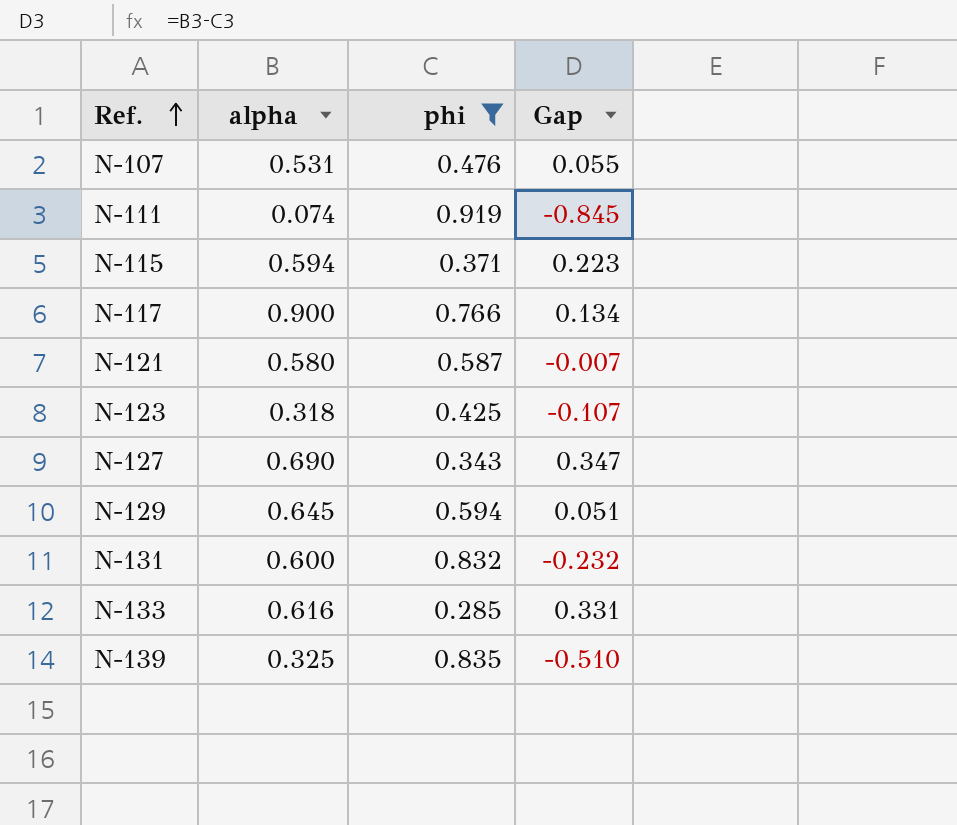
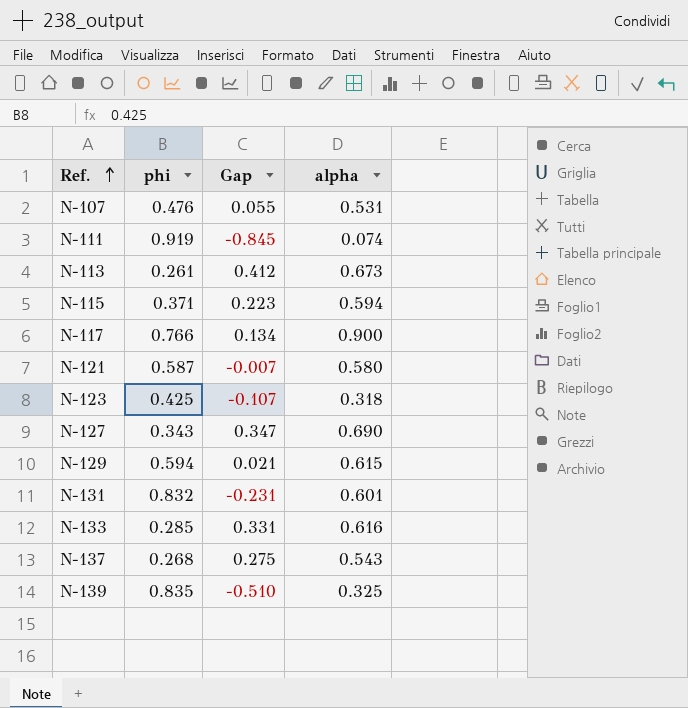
filter: phi >= 0.285 -> none
column alpha | position: 2 -> 4
N-129 | Gap: 0.051 -> 0.021
N-129 | alpha: 0.645 -> 0.615
N-131 | Gap: -0.232 -> -0.231
N-131 | alpha: 0.600 -> 0.601

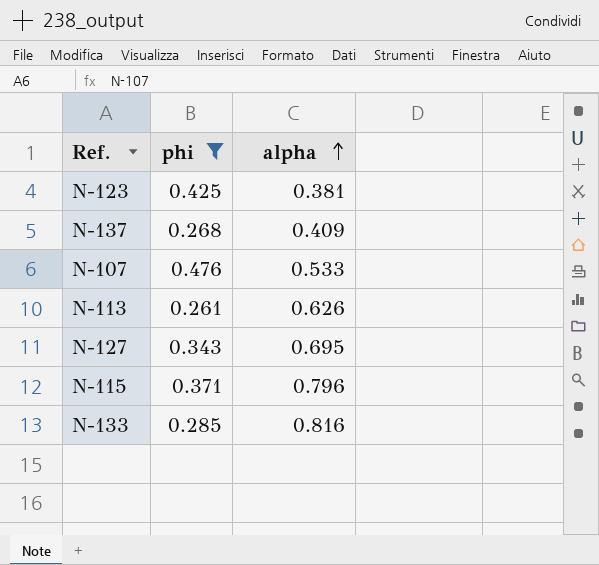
filter: none -> phi <= 0.476
row order: Ref. ascending -> alpha ascending
column Gap | formula: [alpha] - [phi] -> none
N-123 | alpha: 0.318 -> 0.381
N-137 | alpha: 0.543 -> 0.409
N-107 | alpha: 0.531 -> 0.533
N-113 | alpha: 0.673 -> 0.626
N-127 | alpha: 0.690 -> 0.695
N-115 | alpha: 0.594 -> 0.796
N-133 | alpha: 0.616 -> 0.816

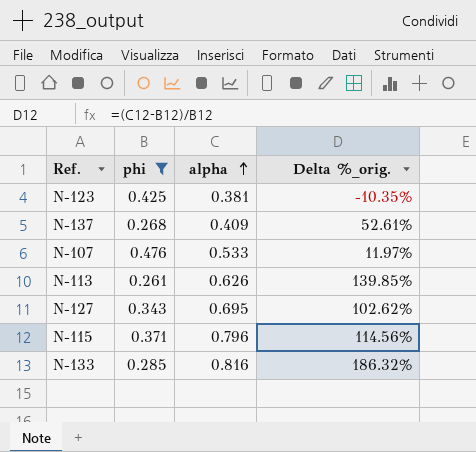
column Delta %_orig. | formula: none -> ([alpha] - [phi]) / [phi]

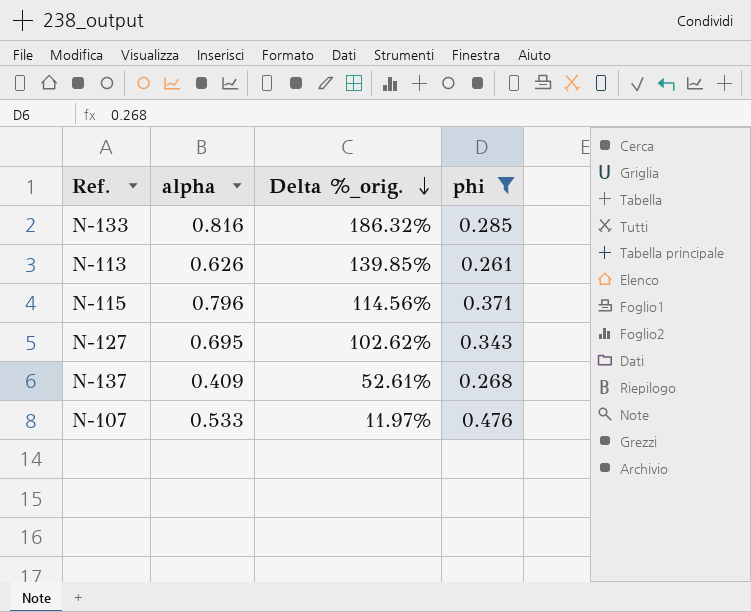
row order: alpha ascending -> Delta %_orig. descending
column phi | position: 2 -> 4
row N-123: 0.425 | 0.381 | -10.35% -> none

